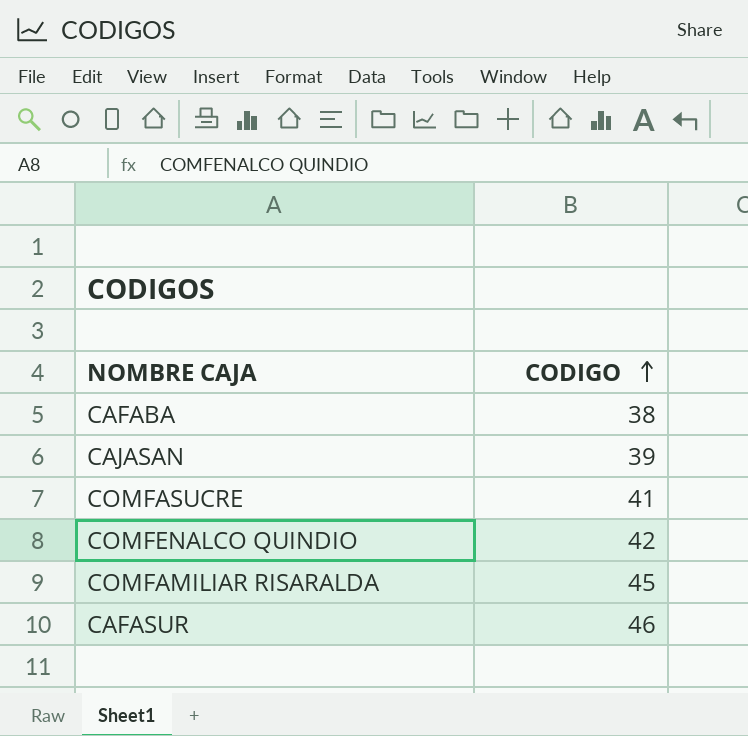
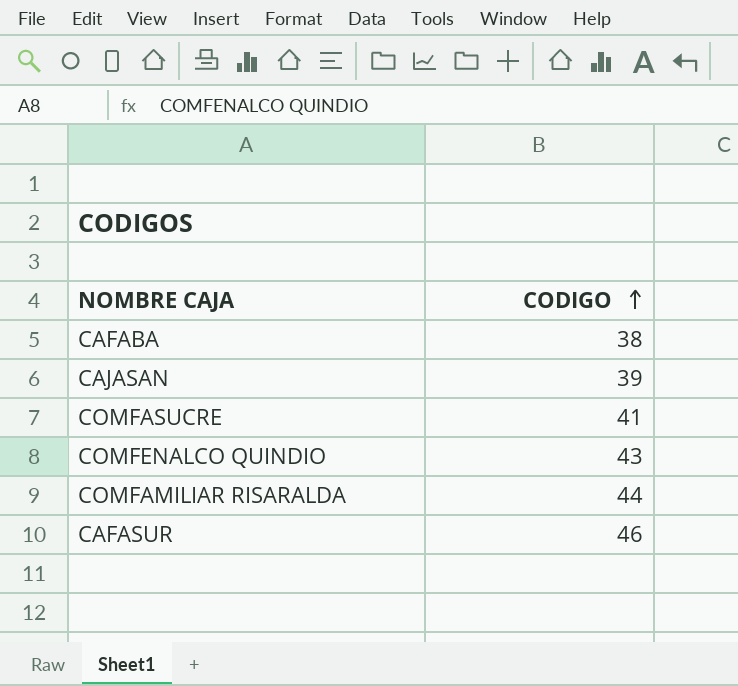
COMFENALCO QUINDIO | CODIGO: 42 -> 43
COMFAMILIAR RISARALDA | CODIGO: 45 -> 44

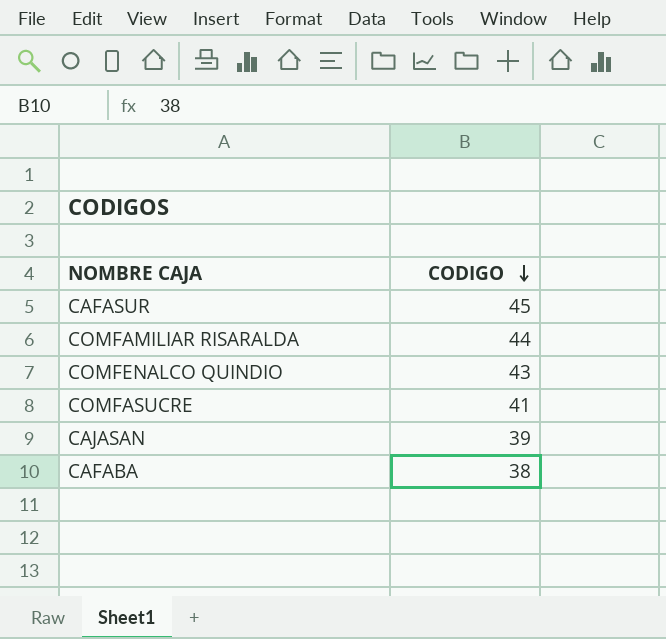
row order: CODIGO ascending -> CODIGO descending
CAFASUR | CODIGO: 46 -> 45

